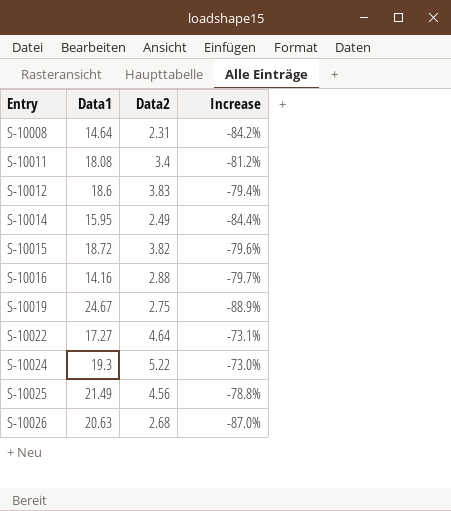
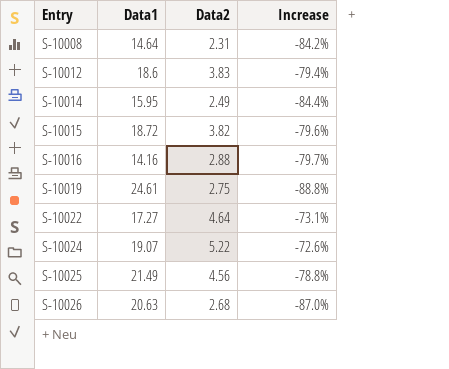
row S-10011: 18.08 | 3.4 | -81.2% -> none
S-10019 | Data1: 24.67 -> 24.61
S-10019 | Increase: -88.9% -> -88.8%
S-10024 | Data1: 19.3 -> 19.07
S-10024 | Increase: -73.0% -> -72.6%

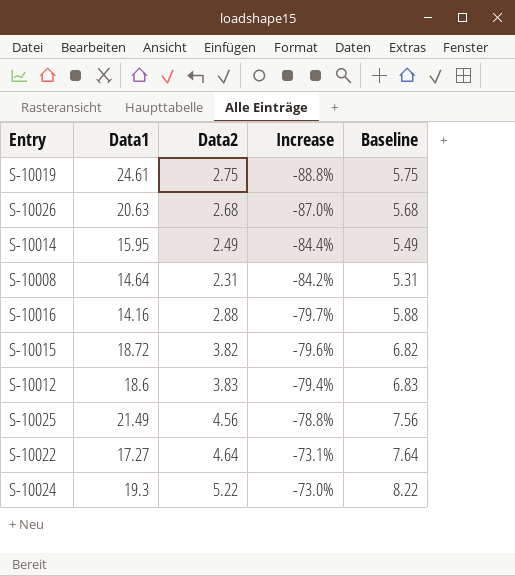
row order: Entry ascending -> Increase ascending
column Baseline | formula: none -> [Data2] + 3
S-10024 | Data1: 19.07 -> 19.3
S-10024 | Increase: -72.6% -> -73.0%

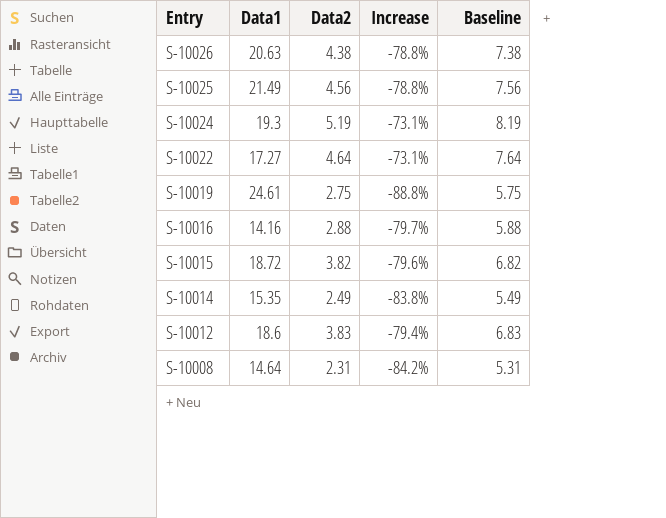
row order: Increase ascending -> Entry descending
S-10026 | Data2: 2.68 -> 4.38
S-10026 | Increase: -87.0% -> -78.8%
S-10026 | Baseline: 5.68 -> 7.38
S-10024 | Data2: 5.22 -> 5.19
S-10024 | Increase: -73.0% -> -73.1%
S-10024 | Baseline: 8.22 -> 8.19
S-10014 | Data1: 15.95 -> 15.35
S-10014 | Increase: -84.4% -> -83.8%

